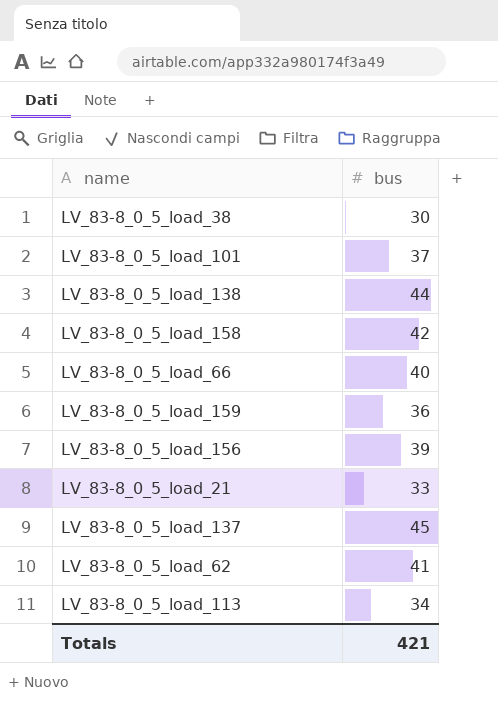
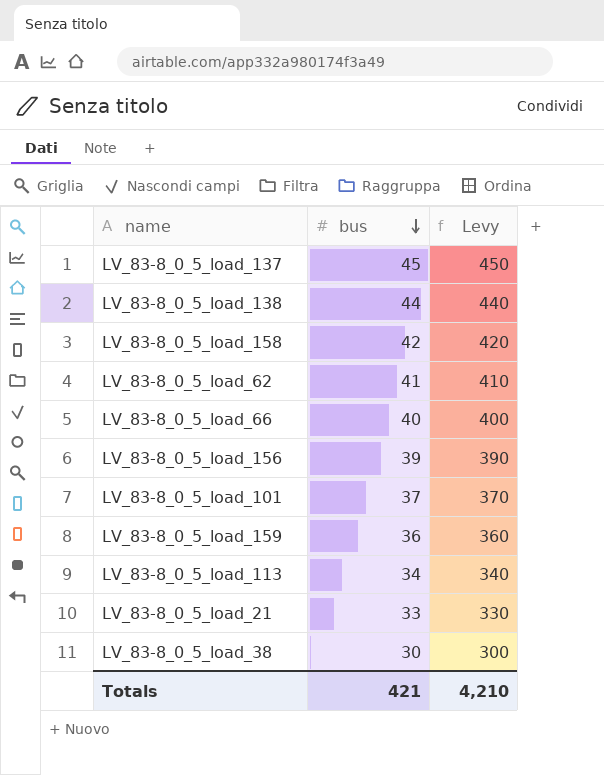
row order: none -> bus descending
column Levy | formula: none -> [bus] * 10

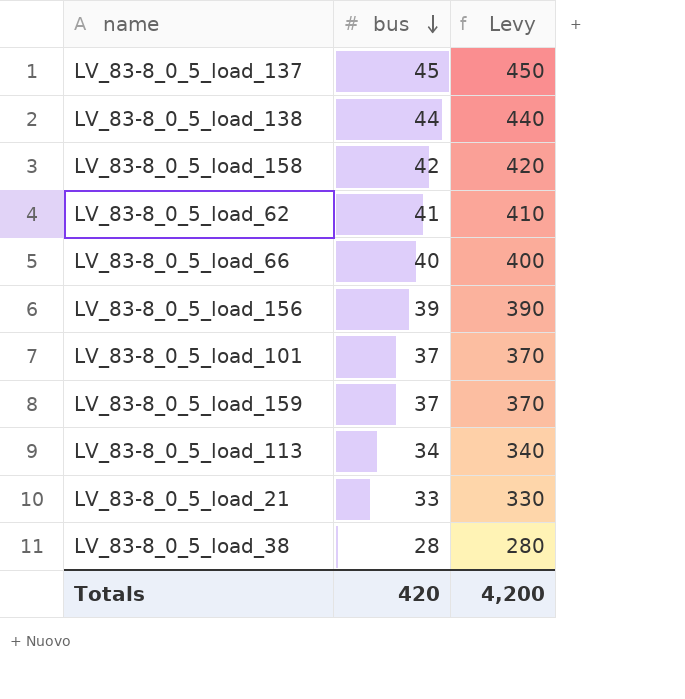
LV_83-8_0_5_load_159 | bus: 36 -> 37
LV_83-8_0_5_load_159 | Levy: 360 -> 370
LV_83-8_0_5_load_38 | bus: 30 -> 28
LV_83-8_0_5_load_38 | Levy: 300 -> 280
Totals | bus: 421 -> 420
Totals | Levy: 4,210 -> 4,200

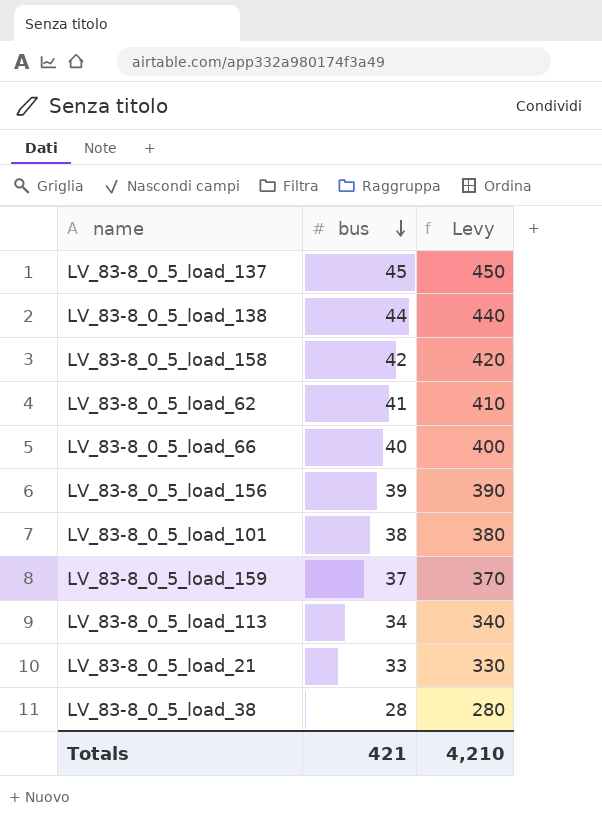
LV_83-8_0_5_load_101 | bus: 37 -> 38
LV_83-8_0_5_load_101 | Levy: 370 -> 380
Totals | bus: 420 -> 421
Totals | Levy: 4,200 -> 4,210

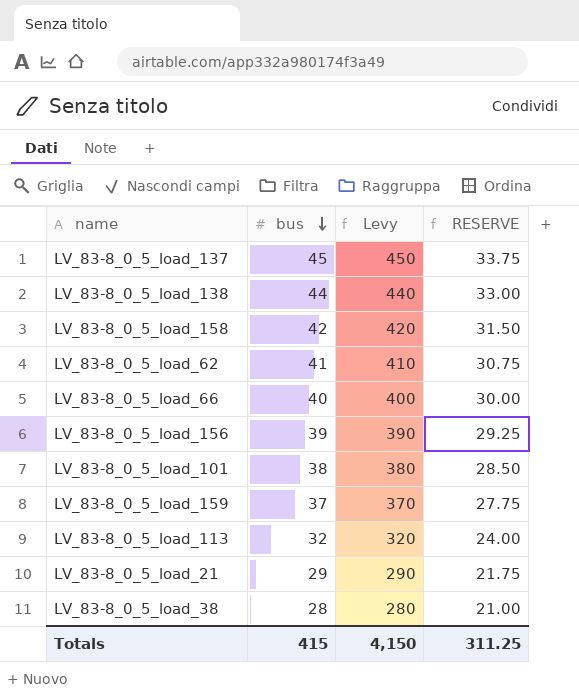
column RESERVE | formula: none -> [bus] * 0.75
LV_83-8_0_5_load_113 | bus: 34 -> 32
LV_83-8_0_5_load_113 | Levy: 340 -> 320
LV_83-8_0_5_load_21 | bus: 33 -> 29
LV_83-8_0_5_load_21 | Levy: 330 -> 290
Totals | bus: 421 -> 415
Totals | Levy: 4,210 -> 4,150

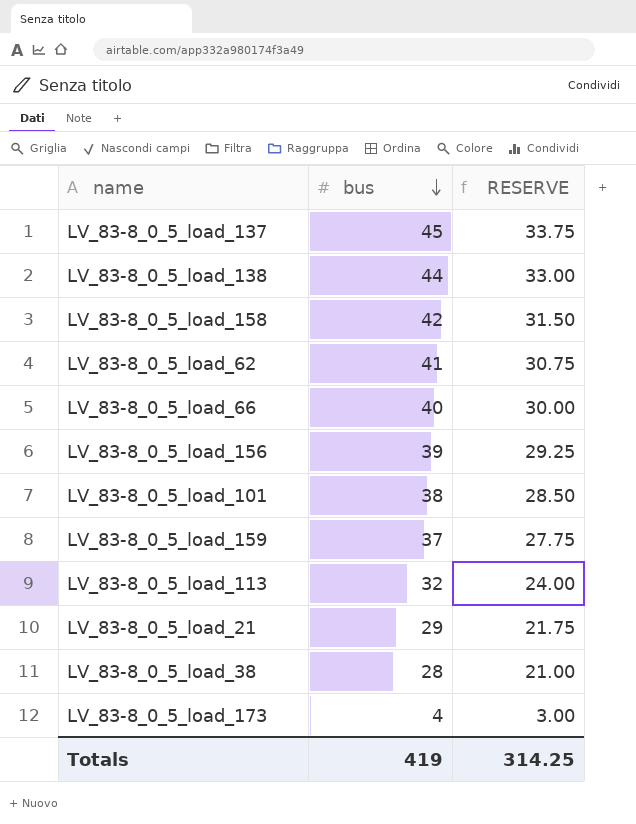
column Levy | formula: [bus] * 10 -> none
row LV_83-8_0_5_load_173: none -> 4 | 3.00
Totals | bus: 415 -> 419
Totals | RESERVE: 311.25 -> 314.25

